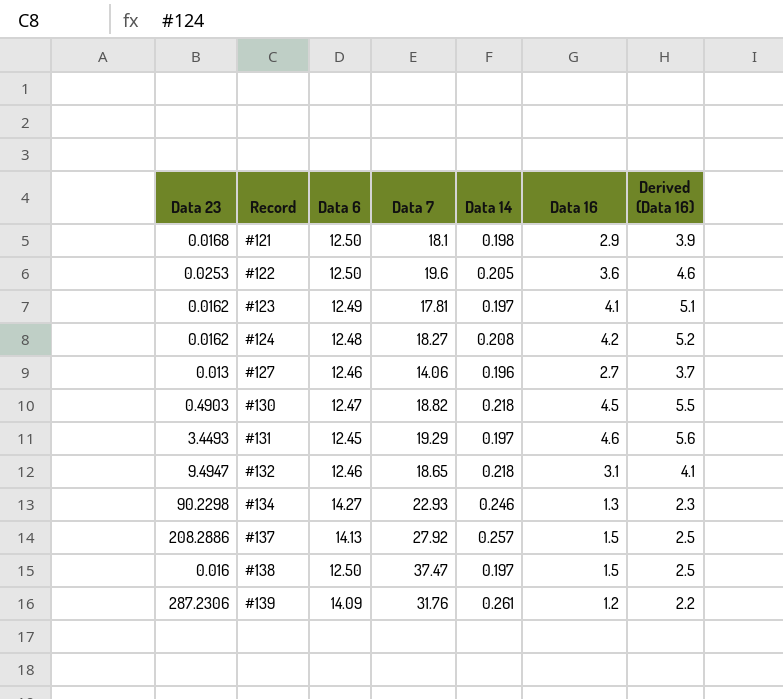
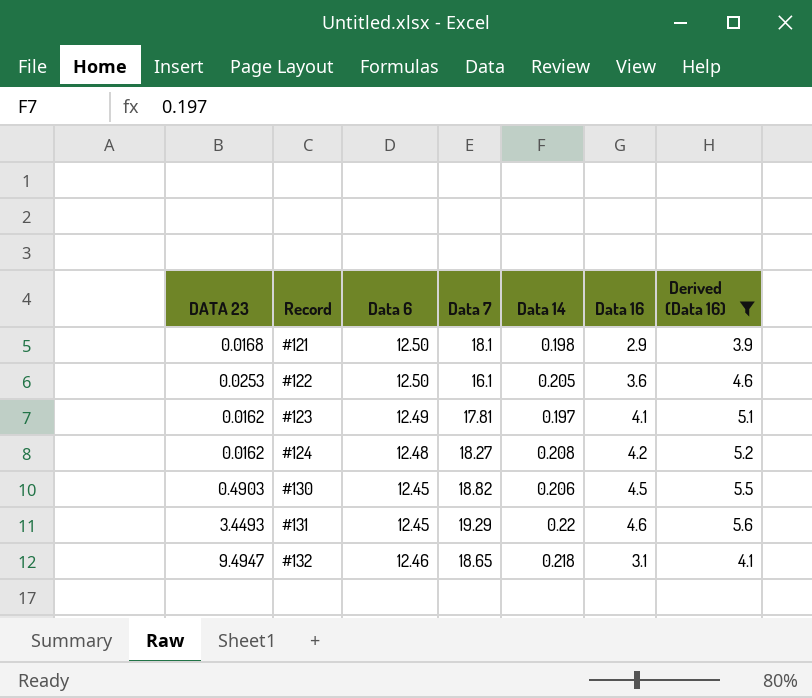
filter: none -> Derived (Data 16) >= 3.9
column name: Data 23 -> DATA 23
#122 | Data 7: 19.6 -> 16.1
#130 | Data 6: 12.47 -> 12.45
#130 | Data 14: 0.218 -> 0.206
#131 | Data 14: 0.197 -> 0.22

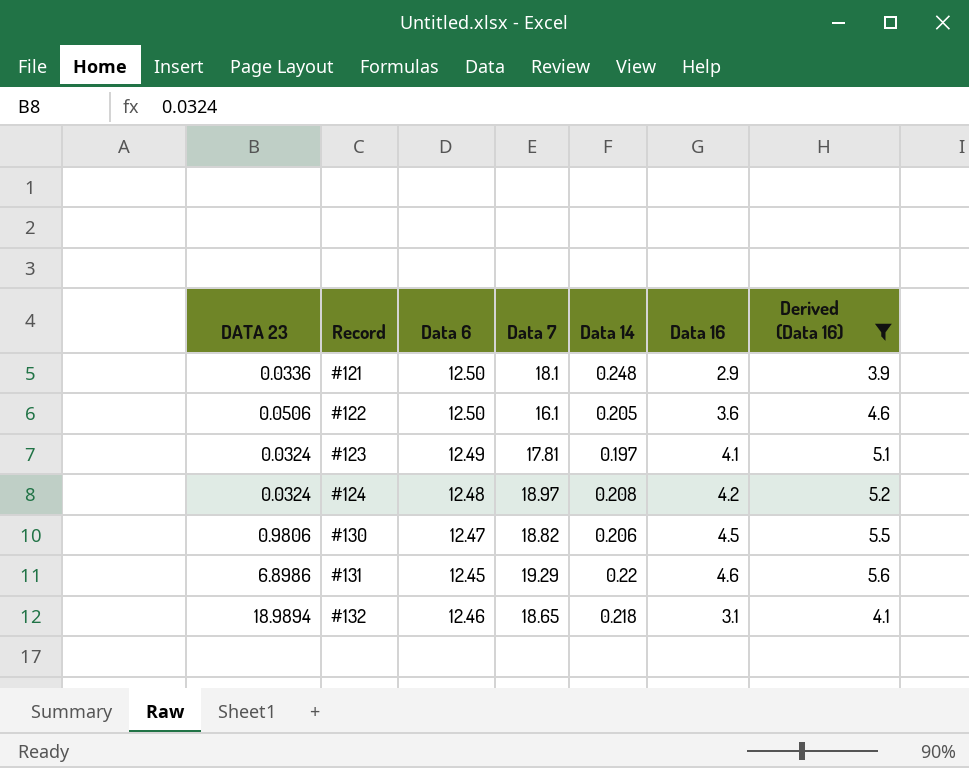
#121 | DATA 23: 0.0168 -> 0.0336
#121 | Data 14: 0.198 -> 0.248
#122 | DATA 23: 0.0253 -> 0.0506
#123 | DATA 23: 0.0162 -> 0.0324
#124 | DATA 23: 0.0162 -> 0.0324
#124 | Data 7: 18.27 -> 18.97
#130 | DATA 23: 0.4903 -> 0.9806
#130 | Data 6: 12.45 -> 12.47
#131 | DATA 23: 3.4493 -> 6.8986
#132 | DATA 23: 9.4947 -> 18.9894

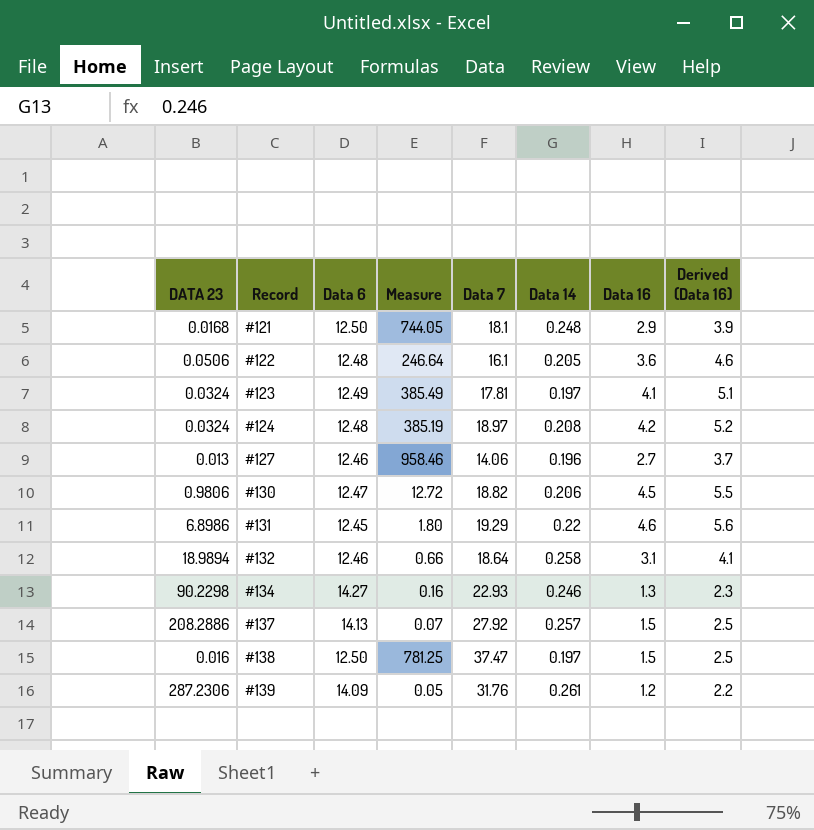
filter: Derived (Data 16) >= 3.9 -> none
column Measure | formula: none -> [Data 6] / [DATA 23]
#121 | DATA 23: 0.0336 -> 0.0168
#122 | Data 6: 12.50 -> 12.48
#132 | Data 7: 18.65 -> 18.64
#132 | Data 14: 0.218 -> 0.258

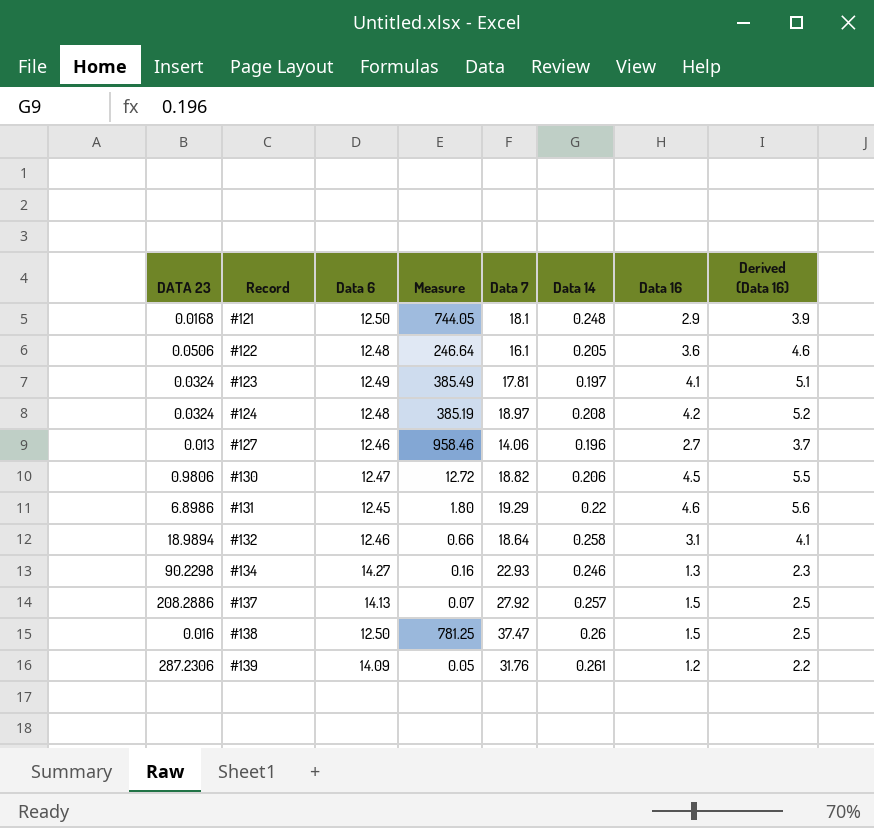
#138 | Data 14: 0.197 -> 0.26

